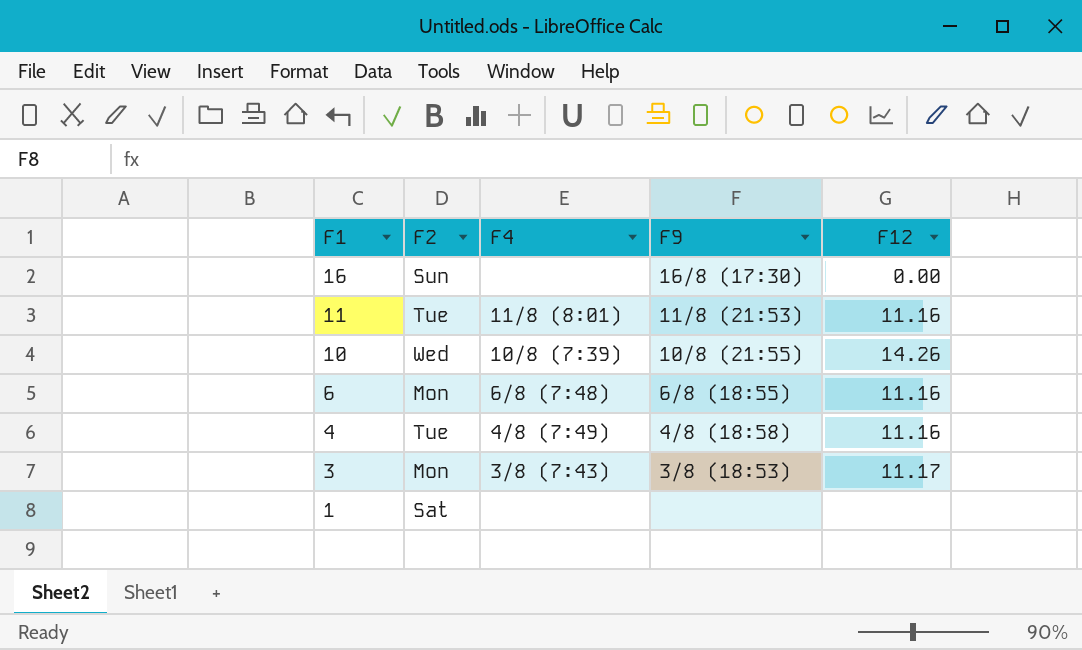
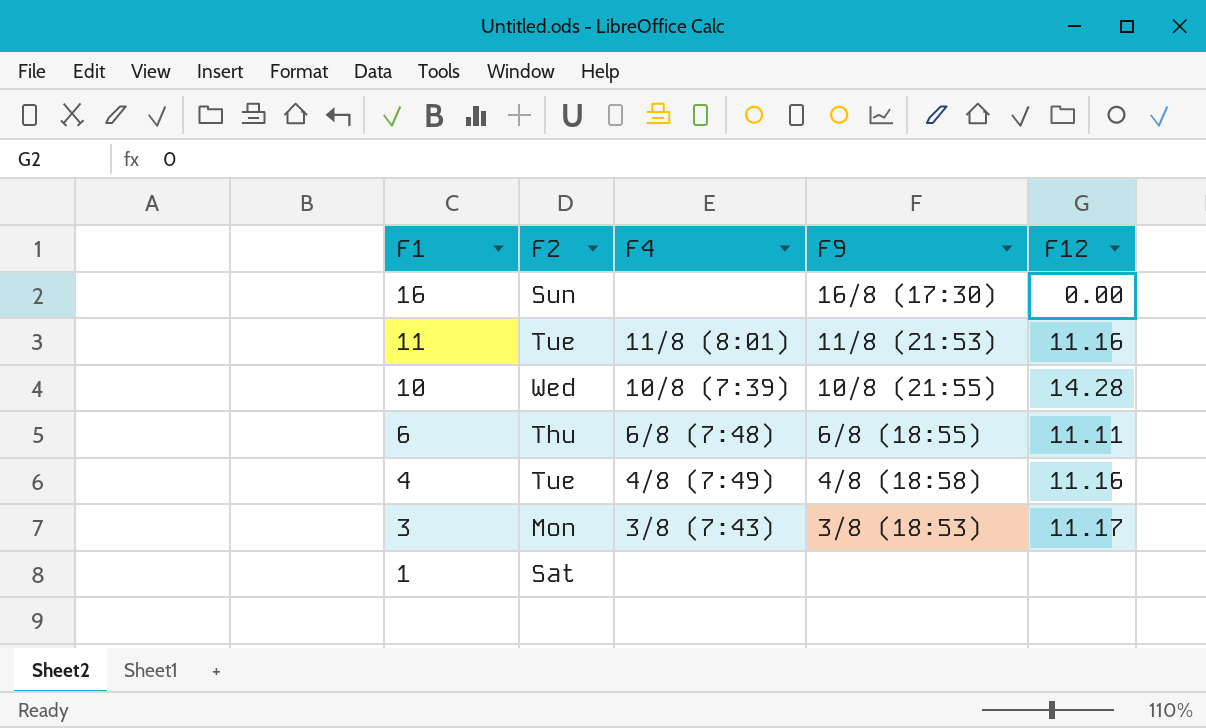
10 | F12: 14.26 -> 14.28
6 | F2: Mon -> Thu
6 | F12: 11.16 -> 11.11

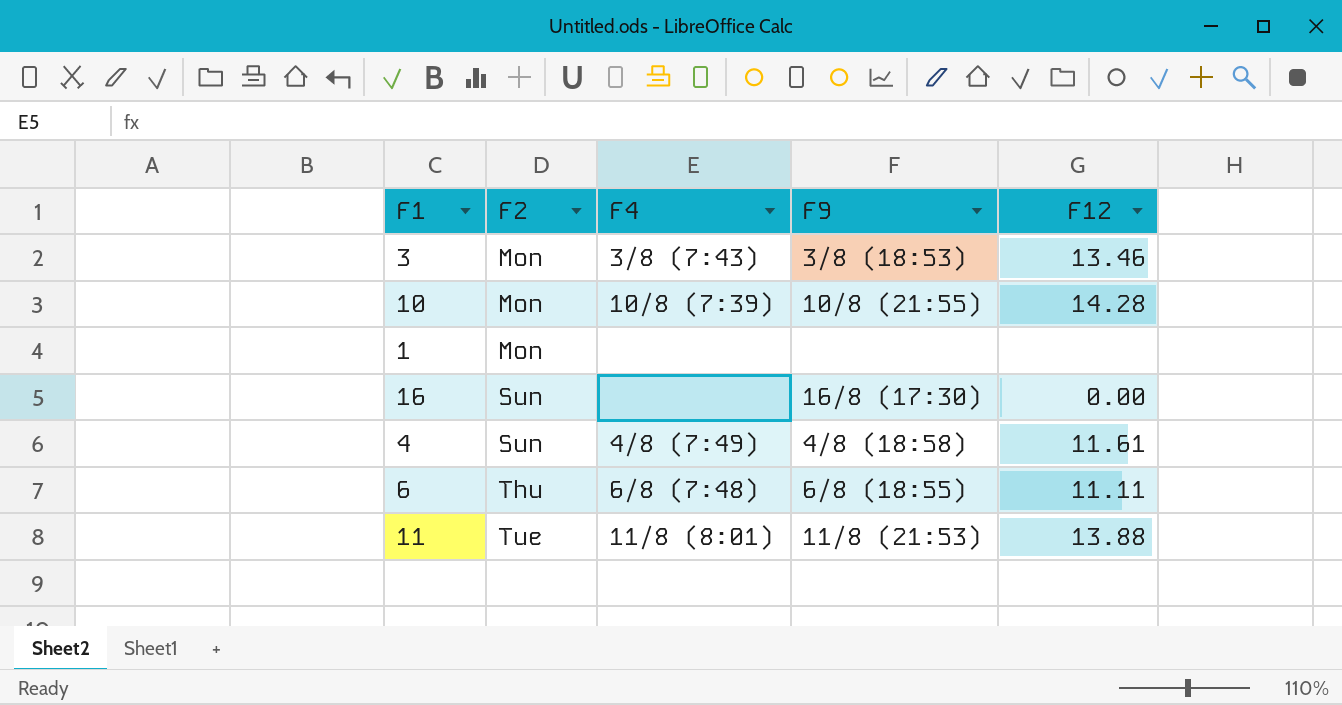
row order: F1 descending -> F2 ascending
3 | F12: 11.17 -> 13.46
10 | F2: Wed -> Mon
1 | F2: Sat -> Mon
4 | F2: Tue -> Sun
4 | F12: 11.16 -> 11.61
11 | F12: 11.16 -> 13.88

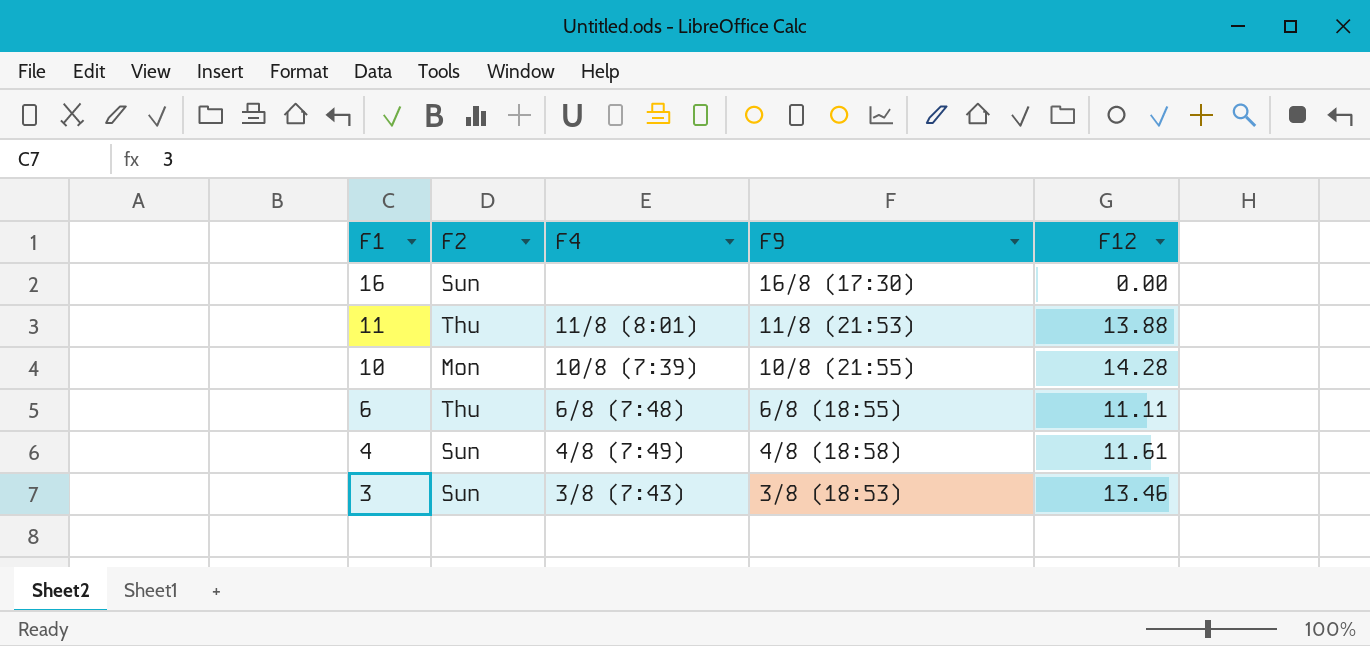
row order: F2 ascending -> F1 descending
row 1: Mon | none | none | none -> none
11 | F2: Tue -> Thu
3 | F2: Mon -> Sun

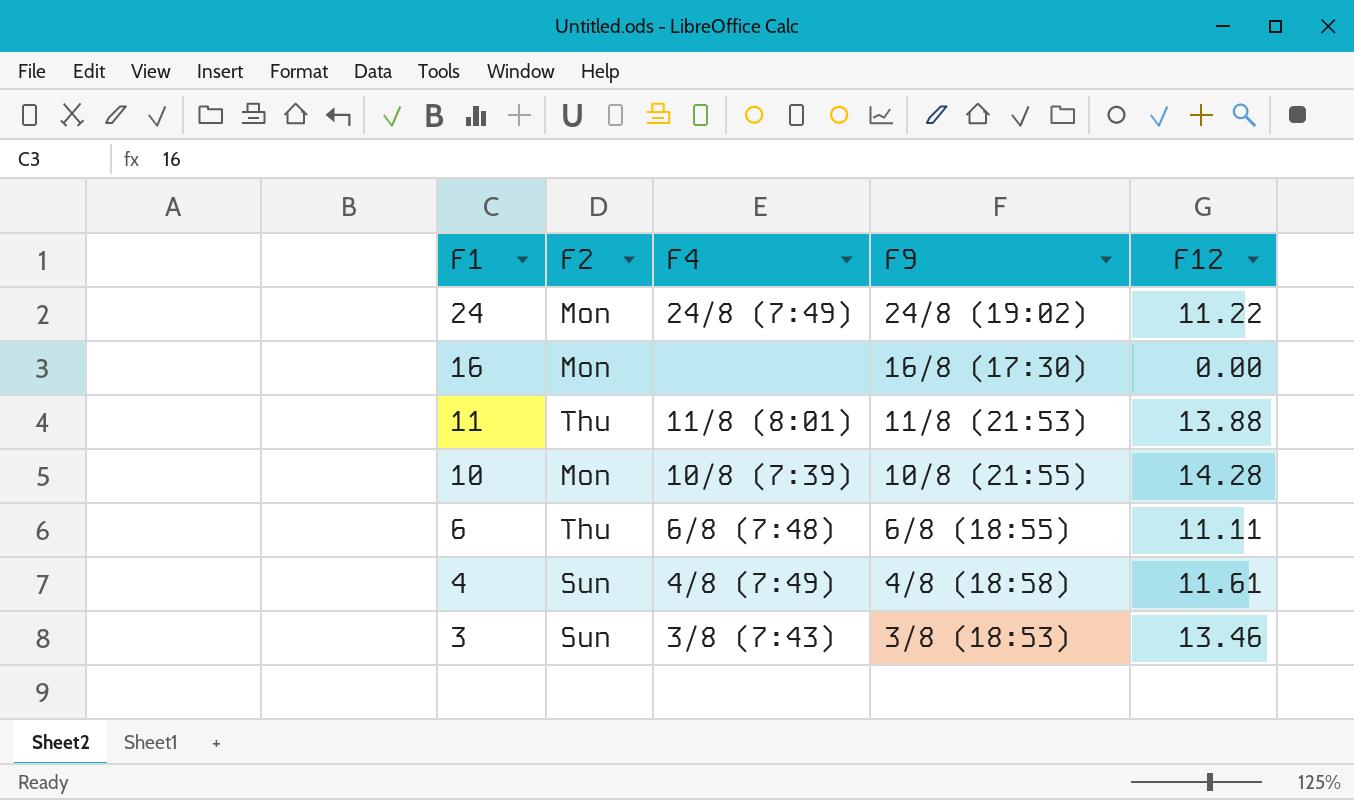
row 24: none -> Mon | 24/8 (7:49) | 24/8 (19:02) | 11.22
16 | F2: Sun -> Mon

